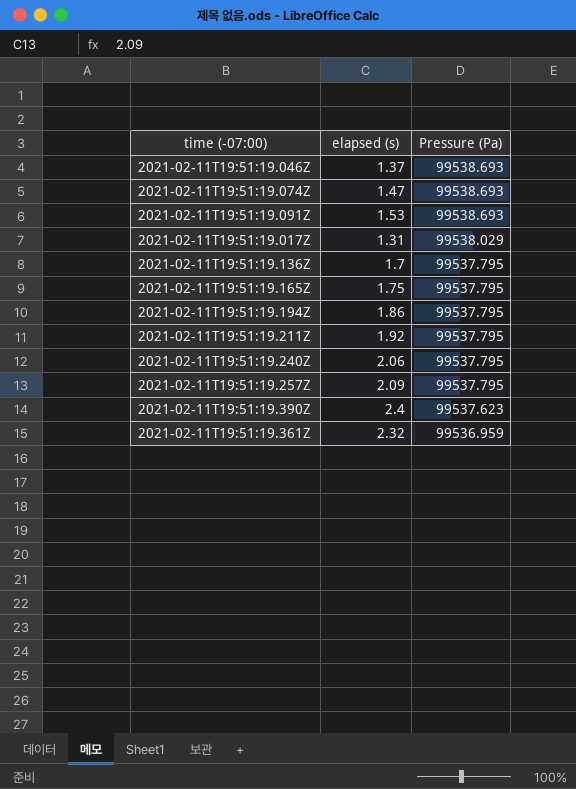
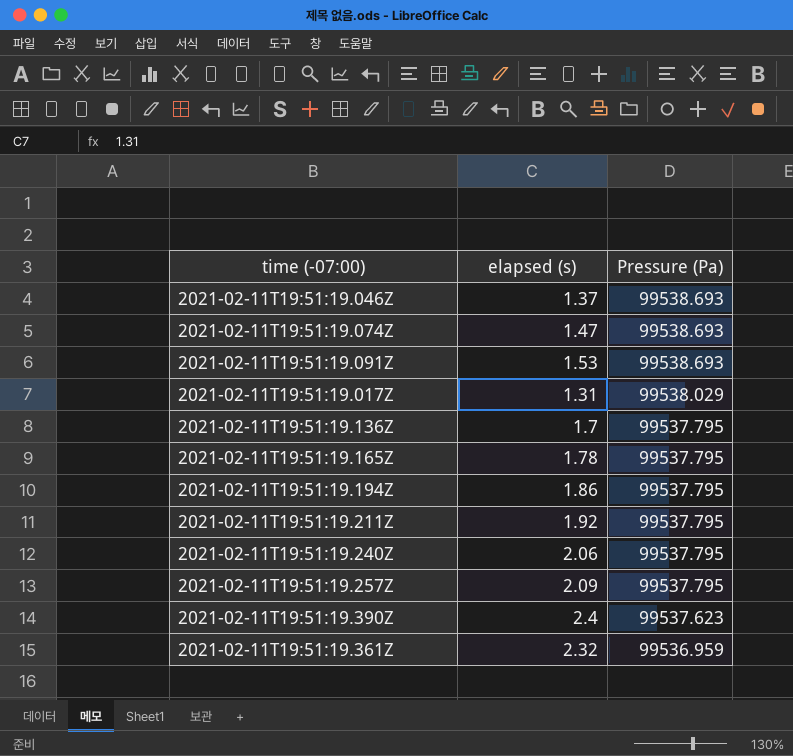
2021-02-11T19:51:19.165Z | elapsed (s): 1.75 -> 1.78

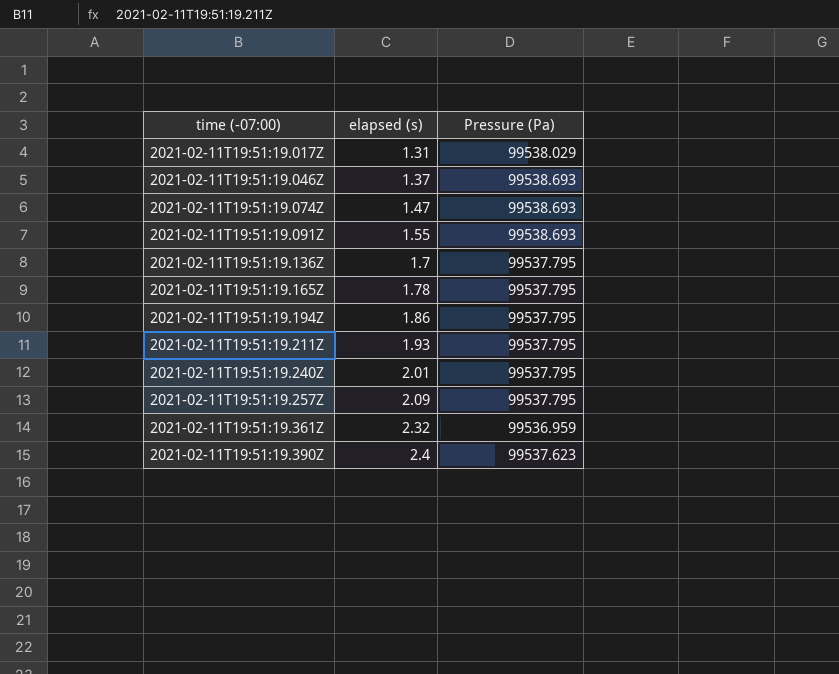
row order: Pressure (Pa) descending -> time (-07:00) ascending
2021-02-11T19:51:19.091Z | elapsed (s): 1.53 -> 1.55
2021-02-11T19:51:19.211Z | elapsed (s): 1.92 -> 1.93
2021-02-11T19:51:19.240Z | elapsed (s): 2.06 -> 2.01

